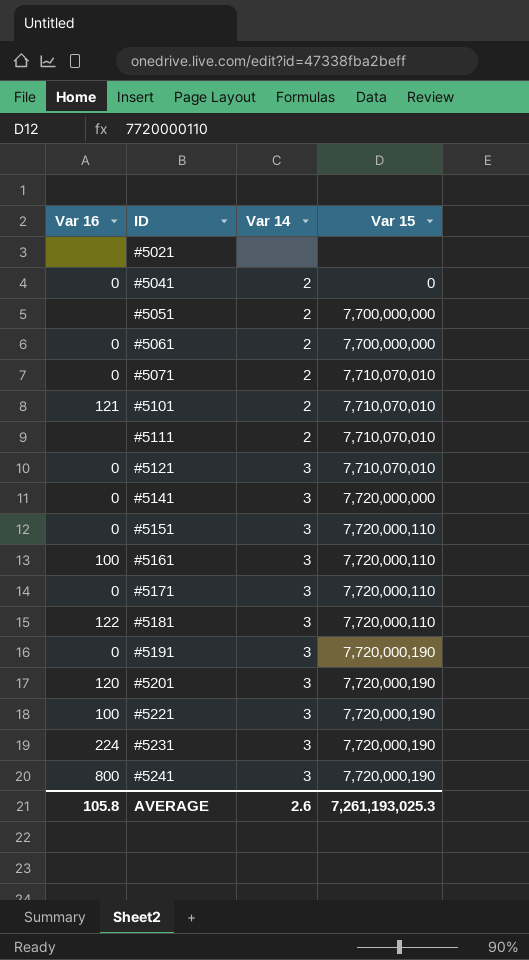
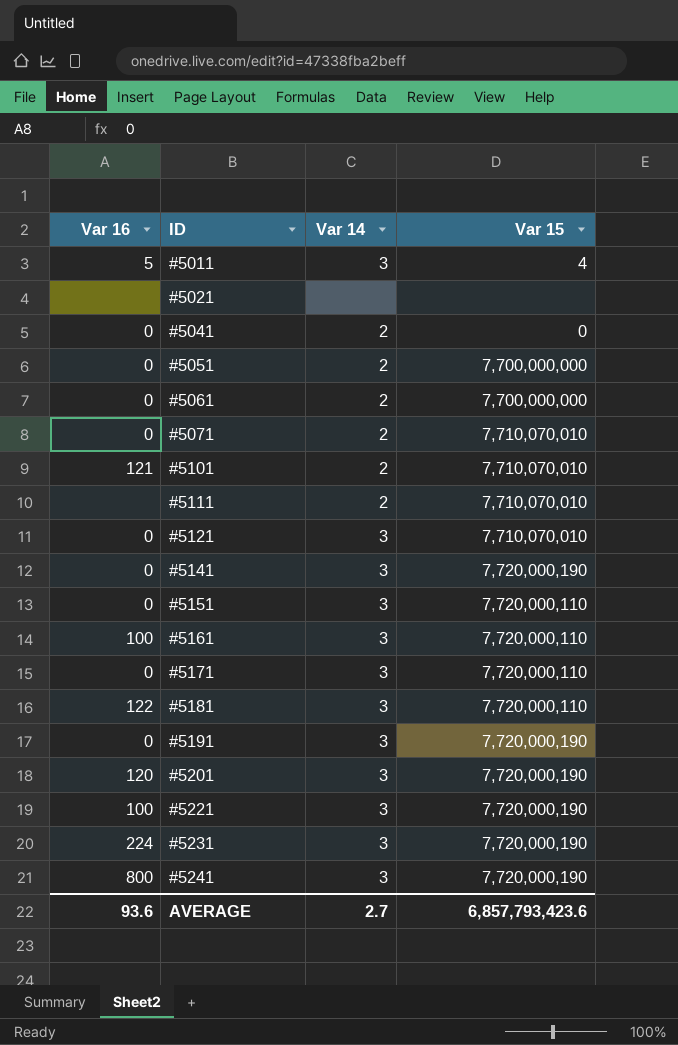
row #5011: none -> 5 | 3 | 4
#5051 | Var 16: none -> 0
#5141 | Var 15: 7,720,000,000 -> 7,720,000,190
AVERAGE | Var 16: 105.8 -> 93.6
AVERAGE | Var 14: 2.6 -> 2.7
AVERAGE | Var 15: 7,261,193,025.3 -> 6,857,793,423.6

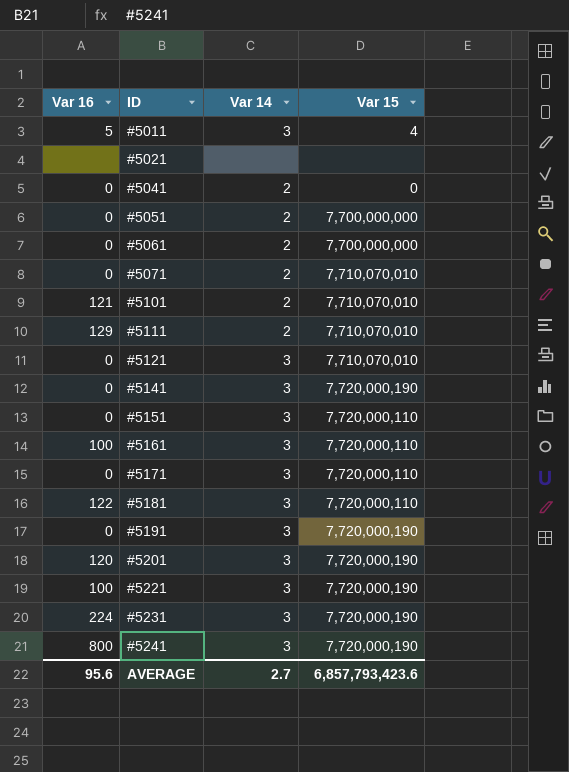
#5111 | Var 16: none -> 129
AVERAGE | Var 16: 93.6 -> 95.6

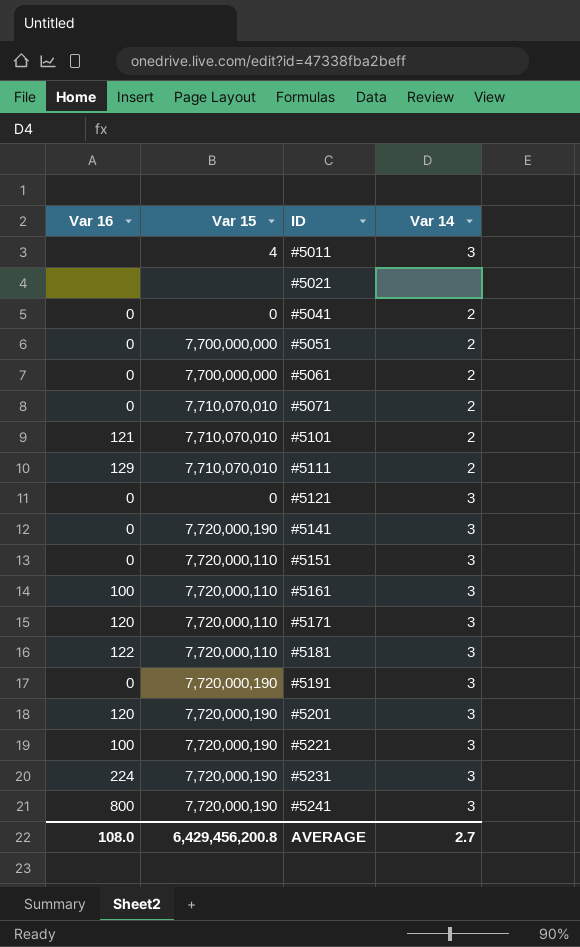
column Var 15 | position: 4 -> 2
#5011 | Var 16: 5 -> none
#5121 | Var 15: 7,710,070,010 -> 0
#5171 | Var 16: 0 -> 120
AVERAGE | Var 16: 95.6 -> 108.0
AVERAGE | Var 15: 6,857,793,423.6 -> 6,429,456,200.8

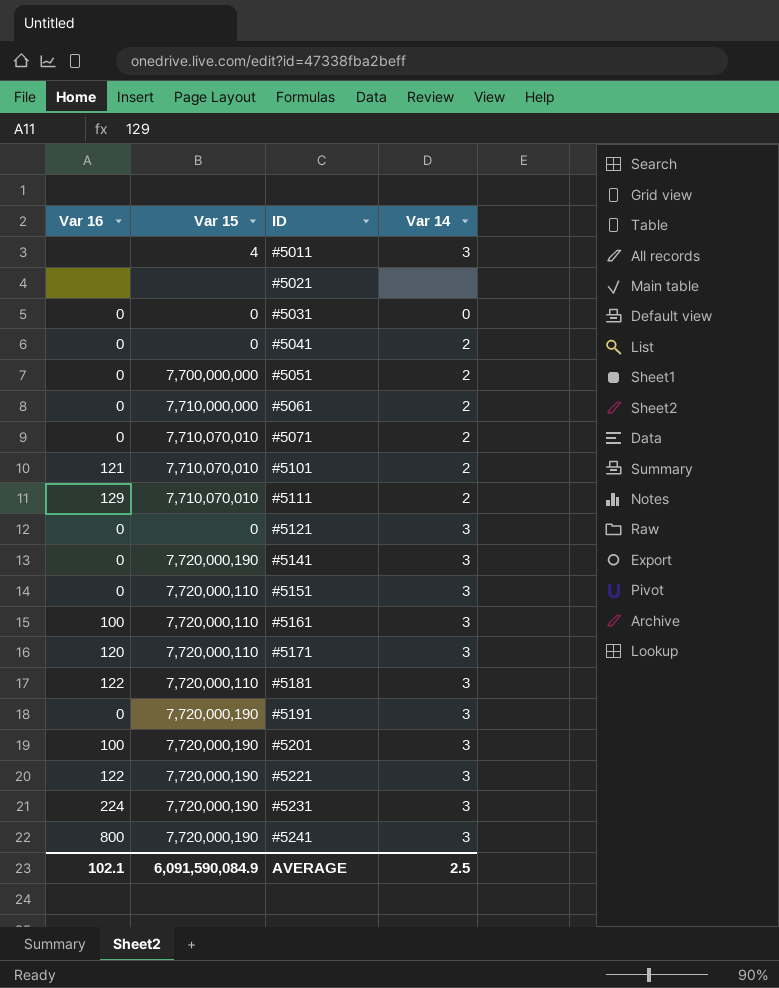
row #5031: none -> 0 | 0 | 0
#5061 | Var 15: 7,700,000,000 -> 7,710,000,000
#5201 | Var 16: 120 -> 100
#5221 | Var 16: 100 -> 122
AVERAGE | Var 16: 108.0 -> 102.1
AVERAGE | Var 15: 6,429,456,200.8 -> 6,091,590,084.9
AVERAGE | Var 14: 2.7 -> 2.5

